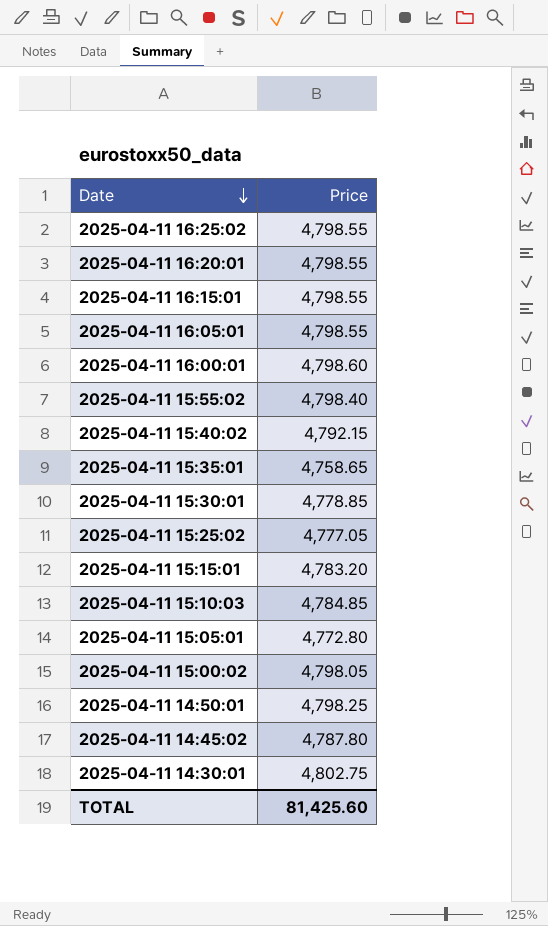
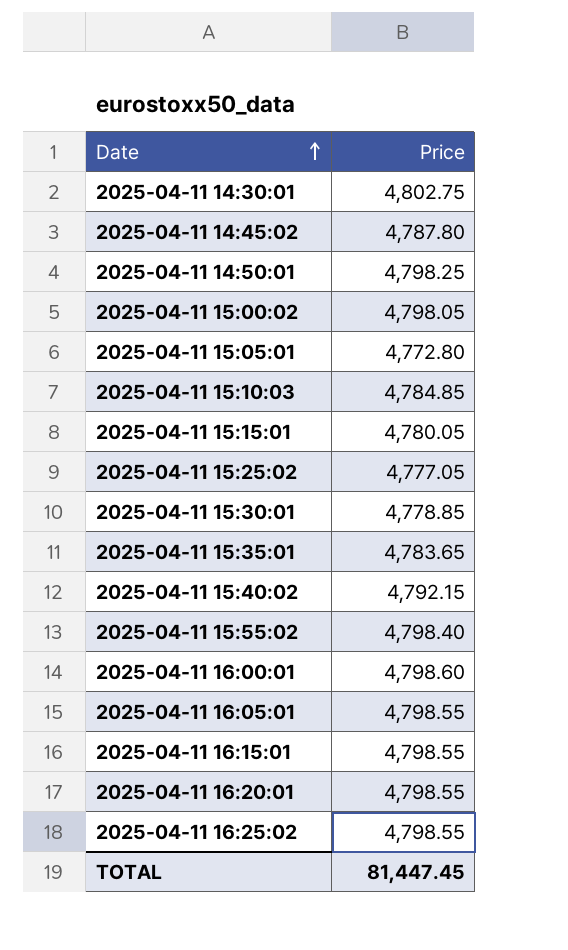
row order: Date descending -> Date ascending
2025-04-11 15:15:01 | Price: 4,783.20 -> 4,780.05
2025-04-11 15:35:01 | Price: 4,758.65 -> 4,783.65
TOTAL | Price: 81,425.60 -> 81,447.45

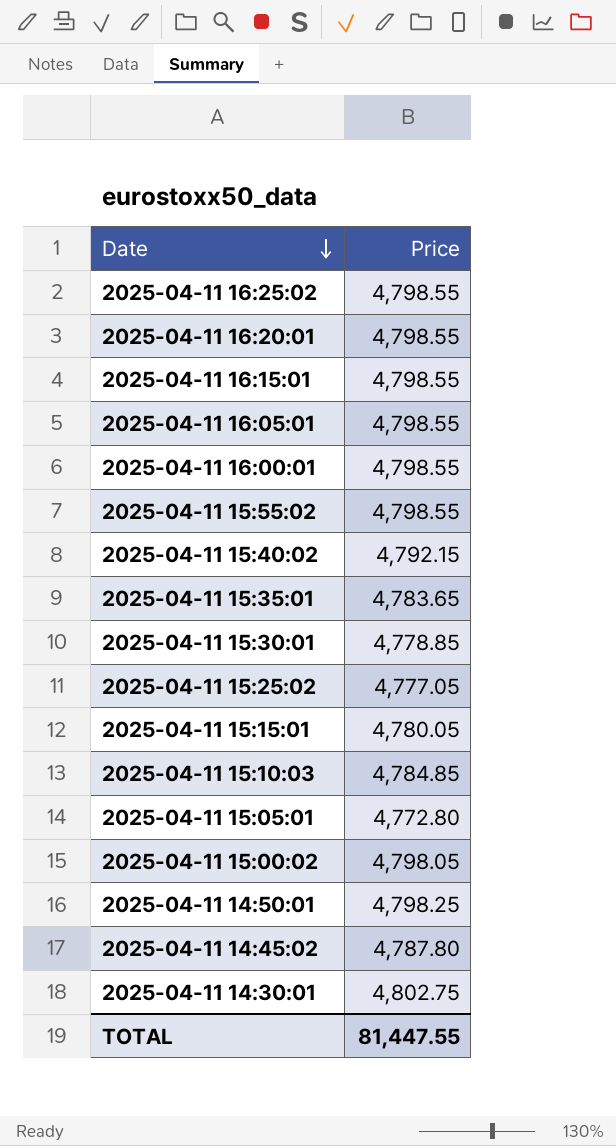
row order: Date ascending -> Date descending
2025-04-11 16:00:01 | Price: 4,798.60 -> 4,798.55
2025-04-11 15:55:02 | Price: 4,798.40 -> 4,798.55
TOTAL | Price: 81,447.45 -> 81,447.55

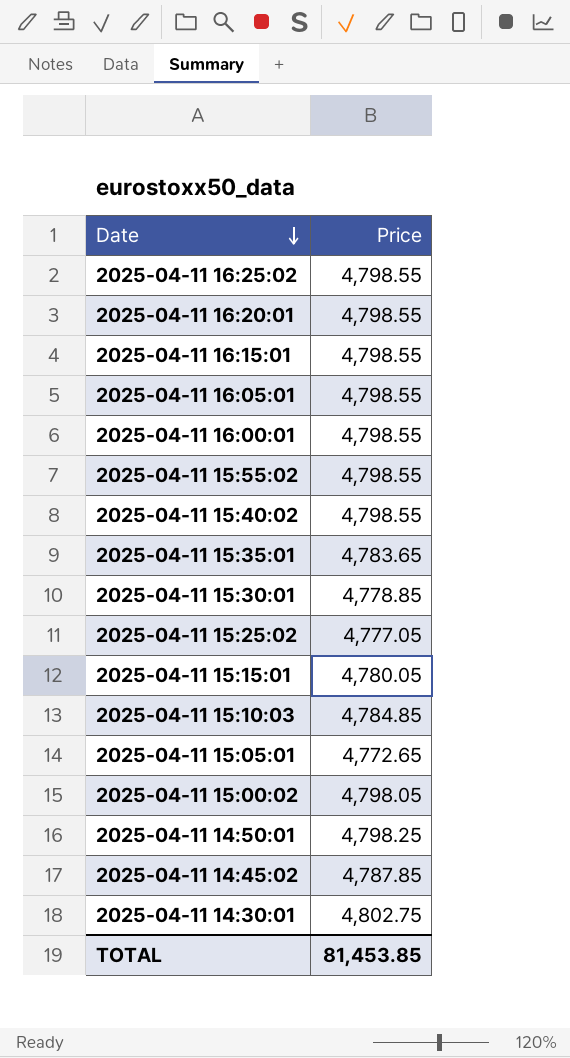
2025-04-11 15:40:02 | Price: 4,792.15 -> 4,798.55
2025-04-11 15:05:01 | Price: 4,772.80 -> 4,772.65
2025-04-11 14:45:02 | Price: 4,787.80 -> 4,787.85
TOTAL | Price: 81,447.55 -> 81,453.85

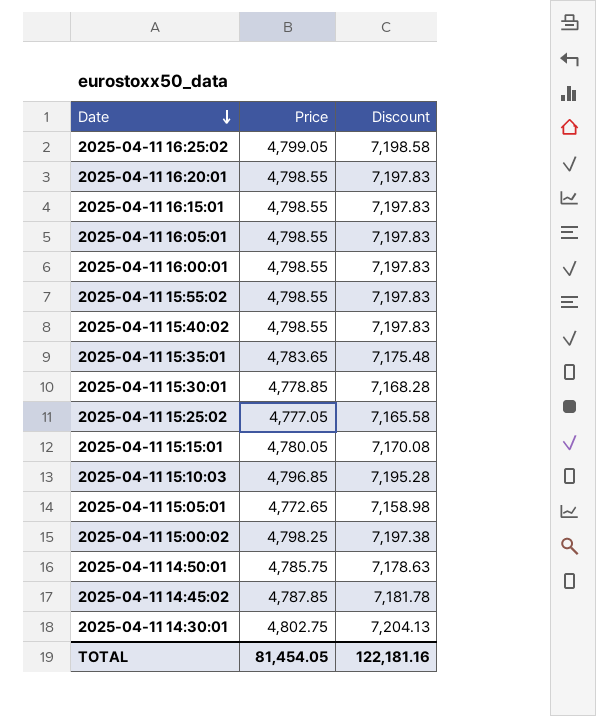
column Discount | formula: none -> [Price] * 1.5
2025-04-11 16:25:02 | Price: 4,798.55 -> 4,799.05
2025-04-11 15:10:03 | Price: 4,784.85 -> 4,796.85
2025-04-11 15:00:02 | Price: 4,798.05 -> 4,798.25
2025-04-11 14:50:01 | Price: 4,798.25 -> 4,785.75
TOTAL | Price: 81,453.85 -> 81,454.05

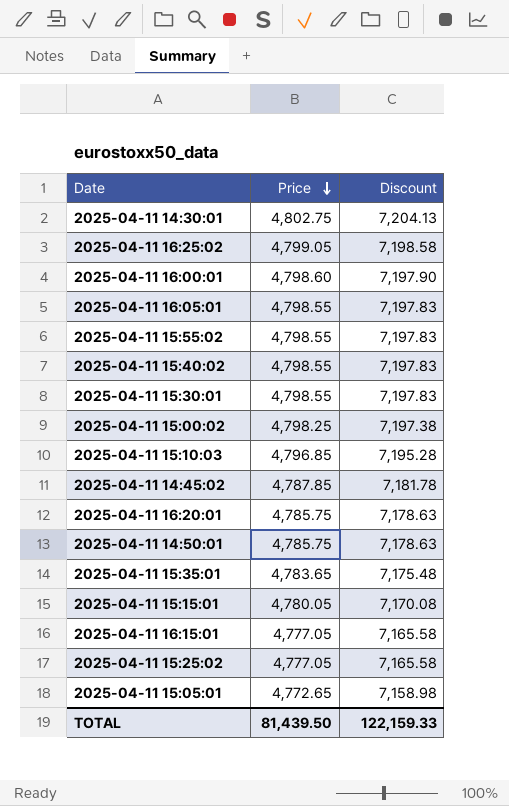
row order: Date descending -> Price descending
2025-04-11 16:00:01 | Price: 4,798.55 -> 4,798.60
2025-04-11 16:00:01 | Discount: 7,197.83 -> 7,197.90
2025-04-11 15:30:01 | Price: 4,778.85 -> 4,798.55
2025-04-11 15:30:01 | Discount: 7,168.28 -> 7,197.83
2025-04-11 16:20:01 | Price: 4,798.55 -> 4,785.75
2025-04-11 16:20:01 | Discount: 7,197.83 -> 7,178.63
2025-04-11 16:15:01 | Price: 4,798.55 -> 4,777.05
2025-04-11 16:15:01 | Discount: 7,197.83 -> 7,165.58
TOTAL | Price: 81,454.05 -> 81,439.50
TOTAL | Discount: 122,181.16 -> 122,159.33

